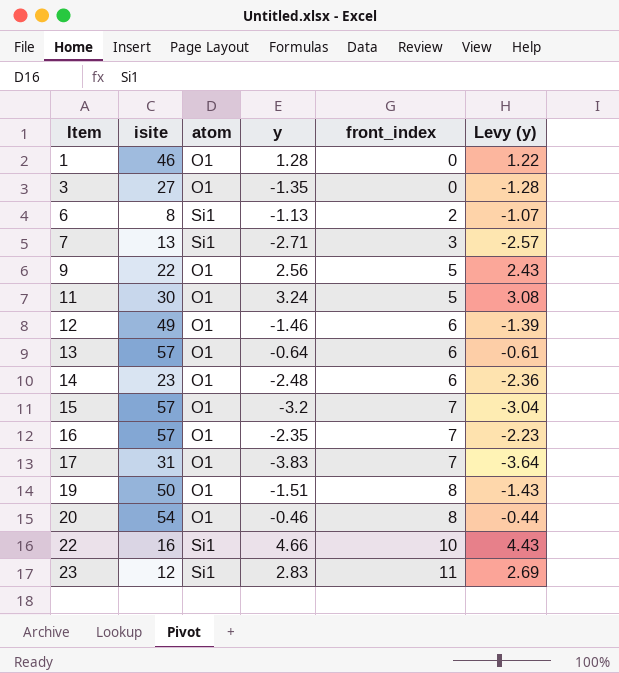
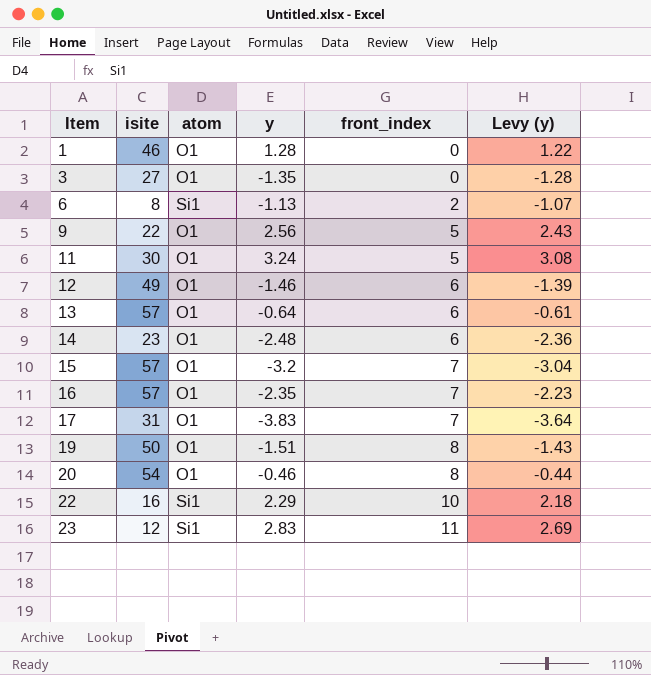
row 7: 13 | Si1 | -2.71 | 3 | -2.57 -> none
22 | y: 4.66 -> 2.29
22 | Levy (y): 4.43 -> 2.18

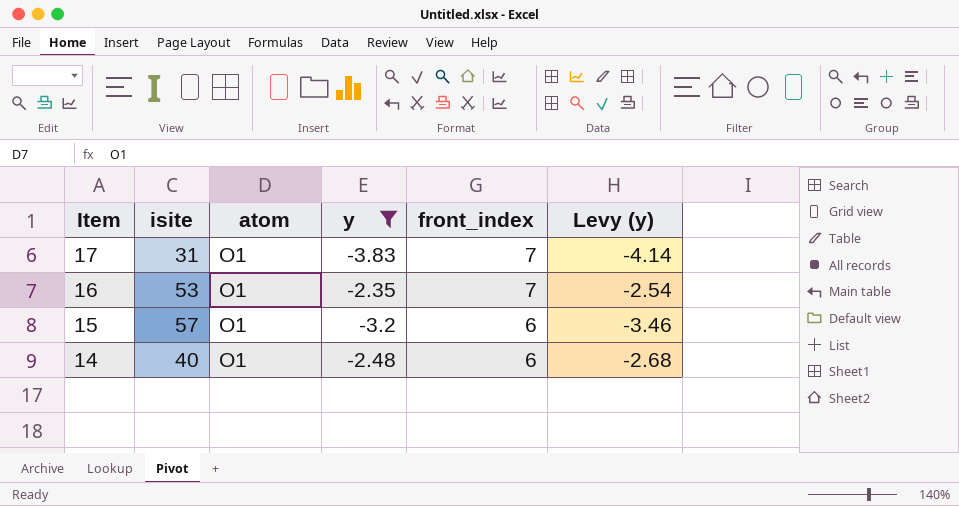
filter: none -> y <= -2.35
row order: Item ascending -> Item descending
column Levy (y) | formula: [y] * 0.95 -> [y] * 1.08
16 | isite: 57 -> 53
15 | front_index: 7 -> 6
14 | isite: 23 -> 40

